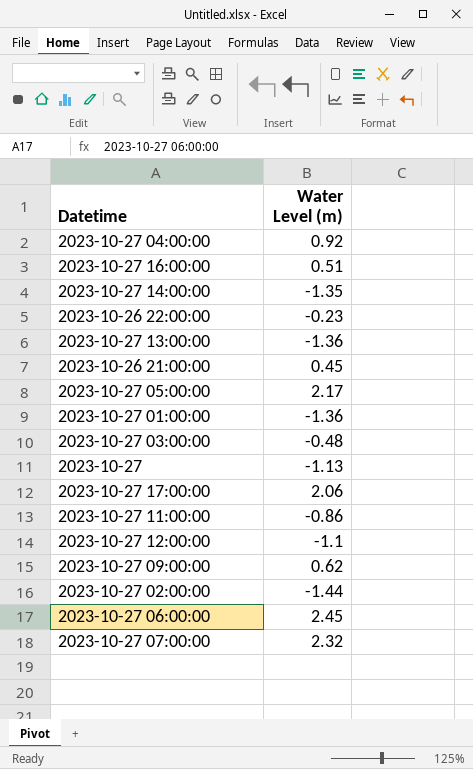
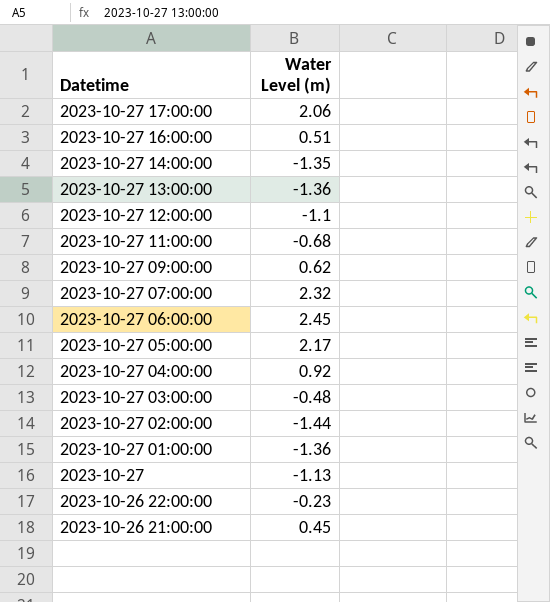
row order: none -> Datetime descending
2023-10-27 11:00:00 | Water Level (m): -0.86 -> -0.68

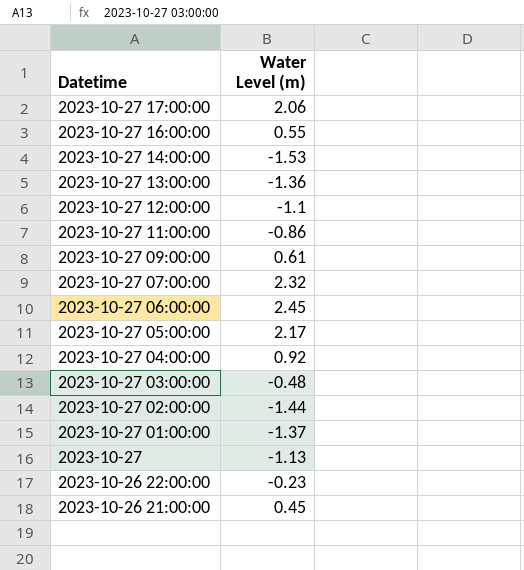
2023-10-27 16:00:00 | Water Level (m): 0.51 -> 0.55
2023-10-27 14:00:00 | Water Level (m): -1.35 -> -1.53
2023-10-27 11:00:00 | Water Level (m): -0.68 -> -0.86
2023-10-27 09:00:00 | Water Level (m): 0.62 -> 0.61
2023-10-27 01:00:00 | Water Level (m): -1.36 -> -1.37

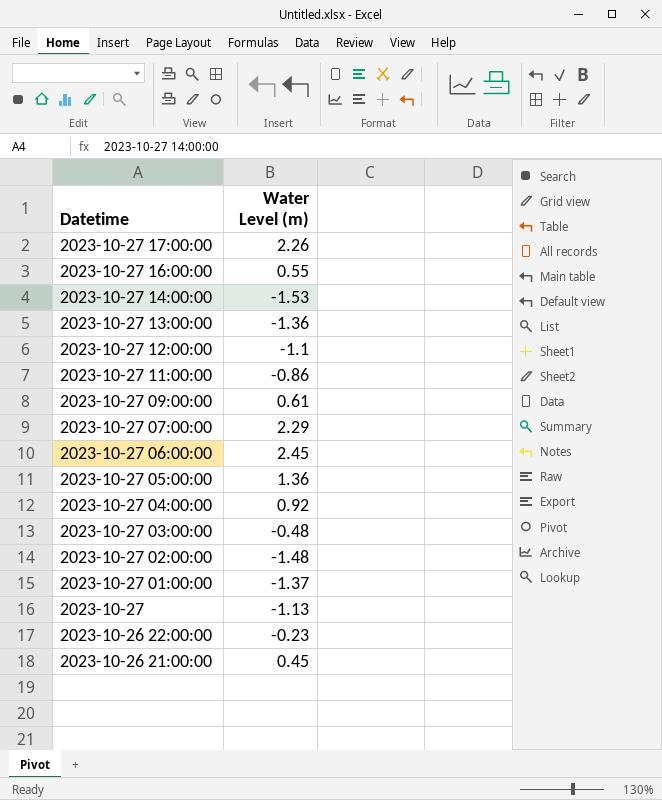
2023-10-27 17:00:00 | Water Level (m): 2.06 -> 2.26
2023-10-27 07:00:00 | Water Level (m): 2.32 -> 2.29
2023-10-27 05:00:00 | Water Level (m): 2.17 -> 1.36
2023-10-27 02:00:00 | Water Level (m): -1.44 -> -1.48

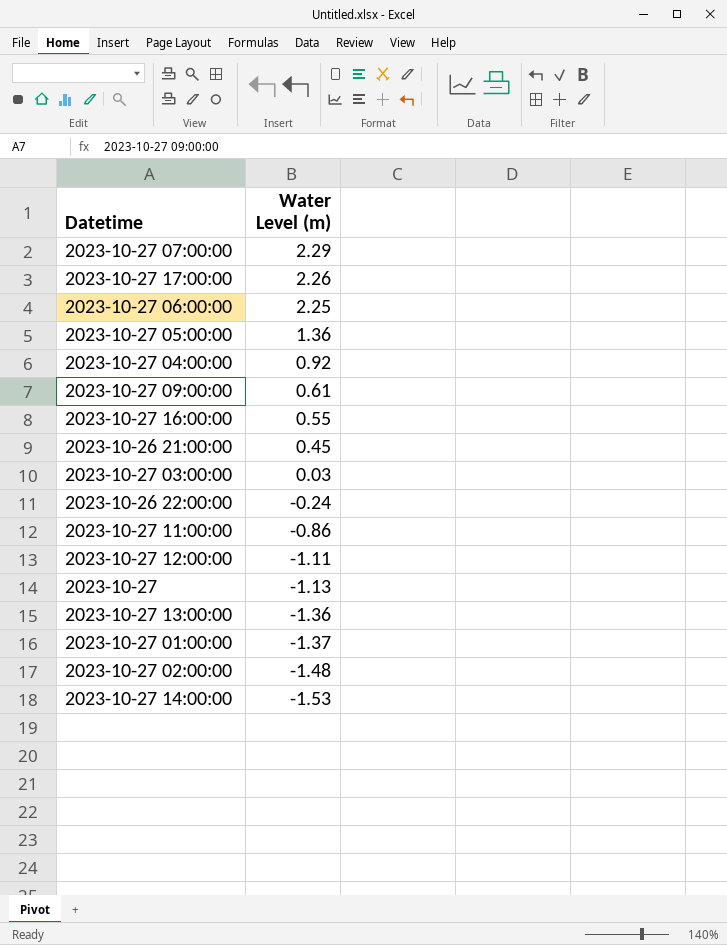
row order: Datetime descending -> Water Level (m) descending
2023-10-27 06:00:00 | Water Level (m): 2.45 -> 2.25
2023-10-27 03:00:00 | Water Level (m): -0.48 -> 0.03
2023-10-26 22:00:00 | Water Level (m): -0.23 -> -0.24
2023-10-27 12:00:00 | Water Level (m): -1.1 -> -1.11

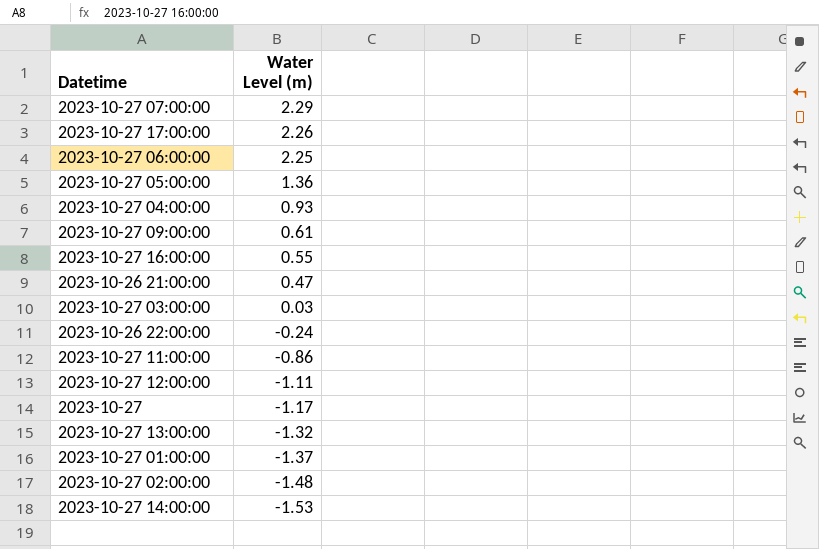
2023-10-27 04:00:00 | Water Level (m): 0.92 -> 0.93
2023-10-26 21:00:00 | Water Level (m): 0.45 -> 0.47
2023-10-27 | Water Level (m): -1.13 -> -1.17
2023-10-27 13:00:00 | Water Level (m): -1.36 -> -1.32

